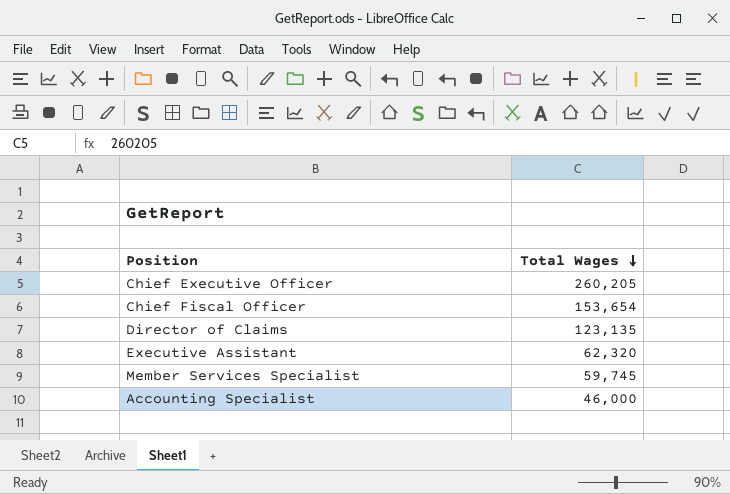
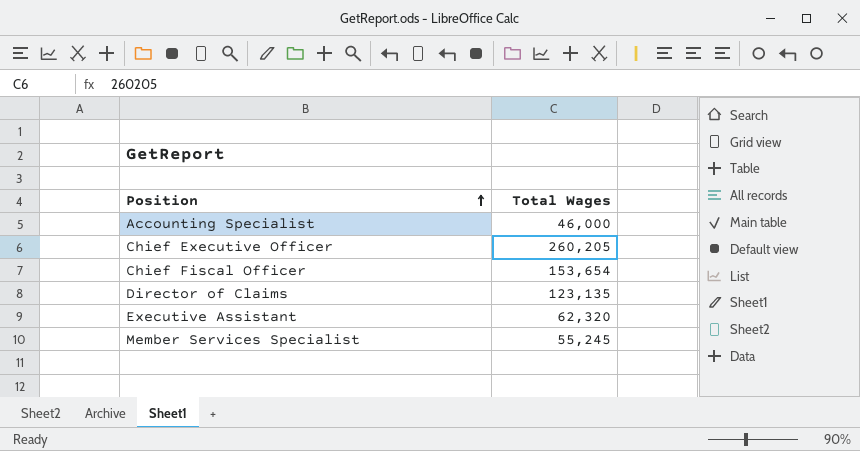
row order: Total Wages descending -> Position ascending
Member Services Specialist | Total Wages: 59,745 -> 55,245

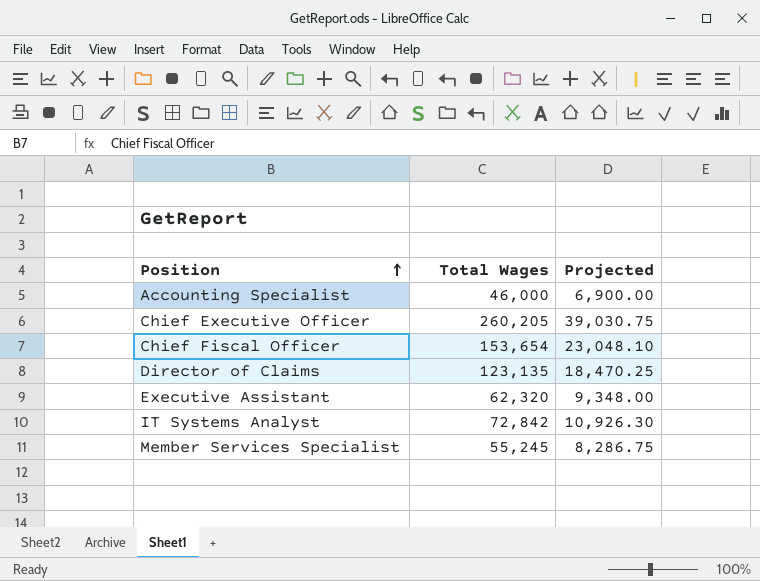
column Projected | formula: none -> [Total Wages] * 0.15
row IT Systems Analyst: none -> 72,842 | 10,926.30

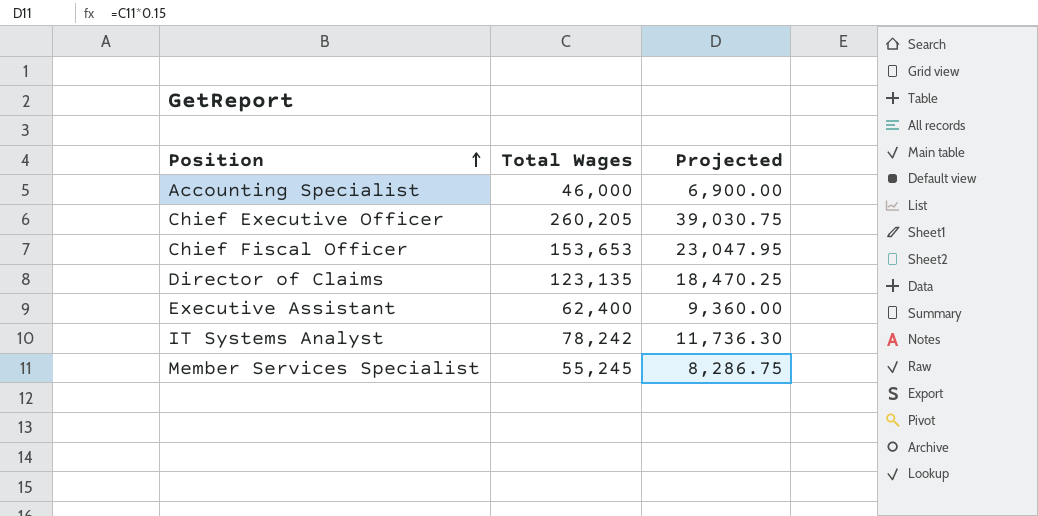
Chief Fiscal Officer | Total Wages: 153,654 -> 153,653
Chief Fiscal Officer | Projected: 23,048.10 -> 23,047.95
Executive Assistant | Total Wages: 62,320 -> 62,400
Executive Assistant | Projected: 9,348.00 -> 9,360.00
IT Systems Analyst | Total Wages: 72,842 -> 78,242
IT Systems Analyst | Projected: 10,926.30 -> 11,736.30

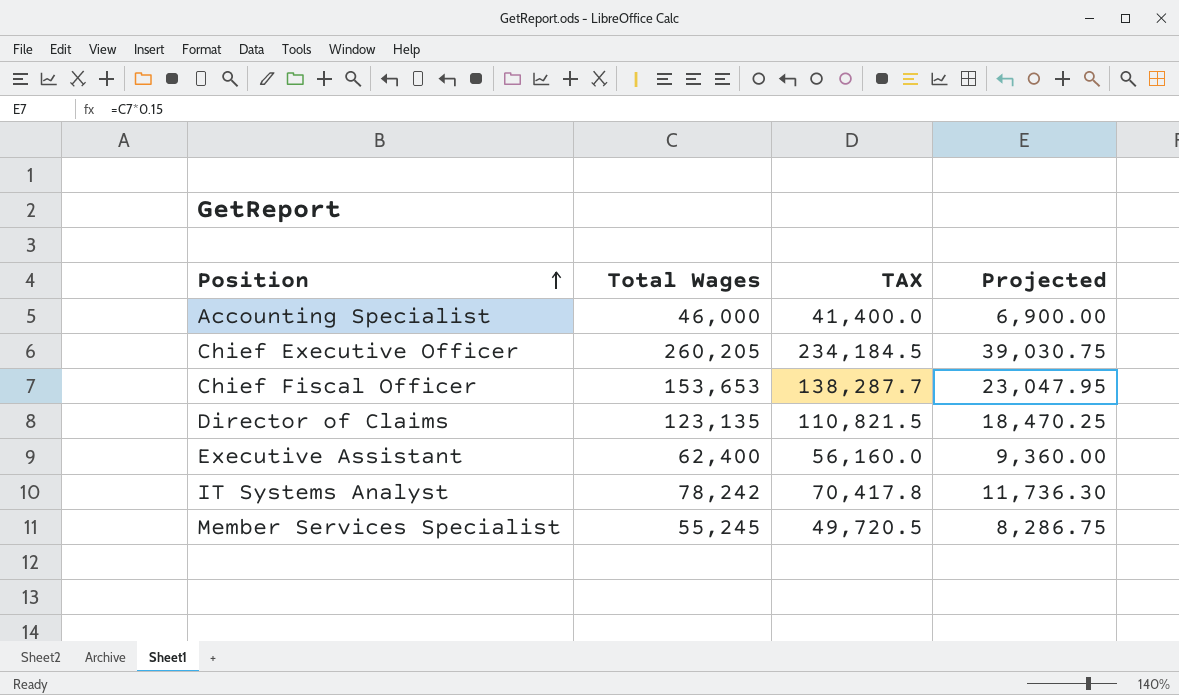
column TAX | formula: none -> [Total Wages] * 0.9

